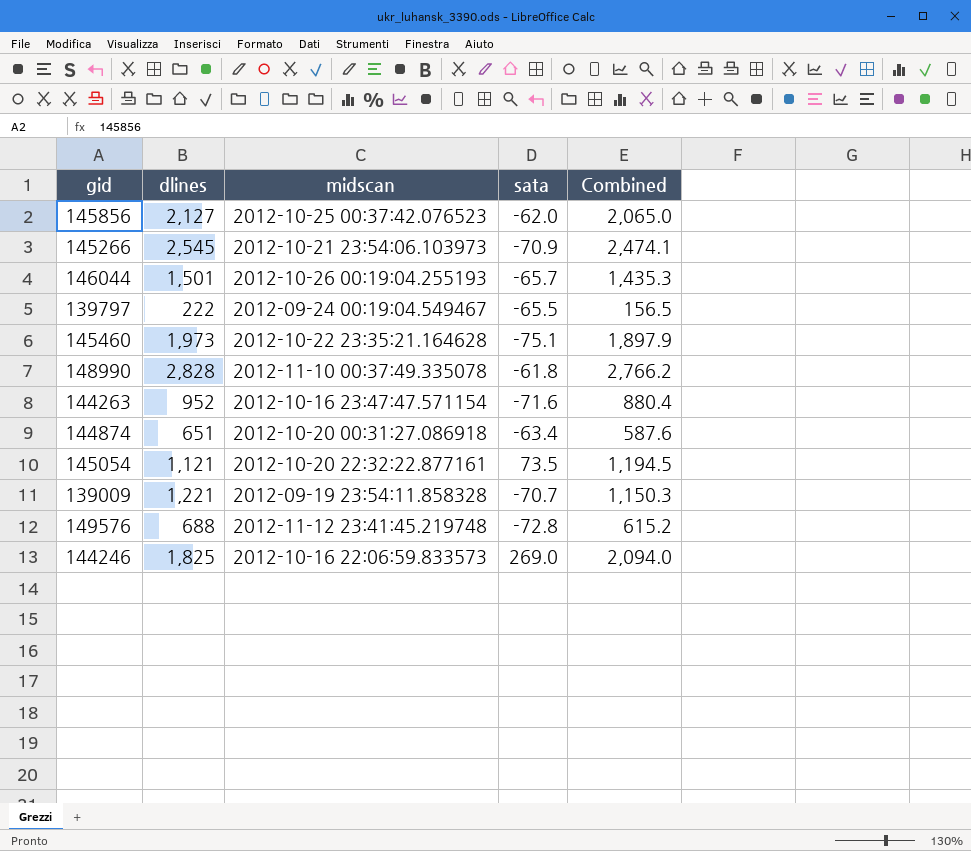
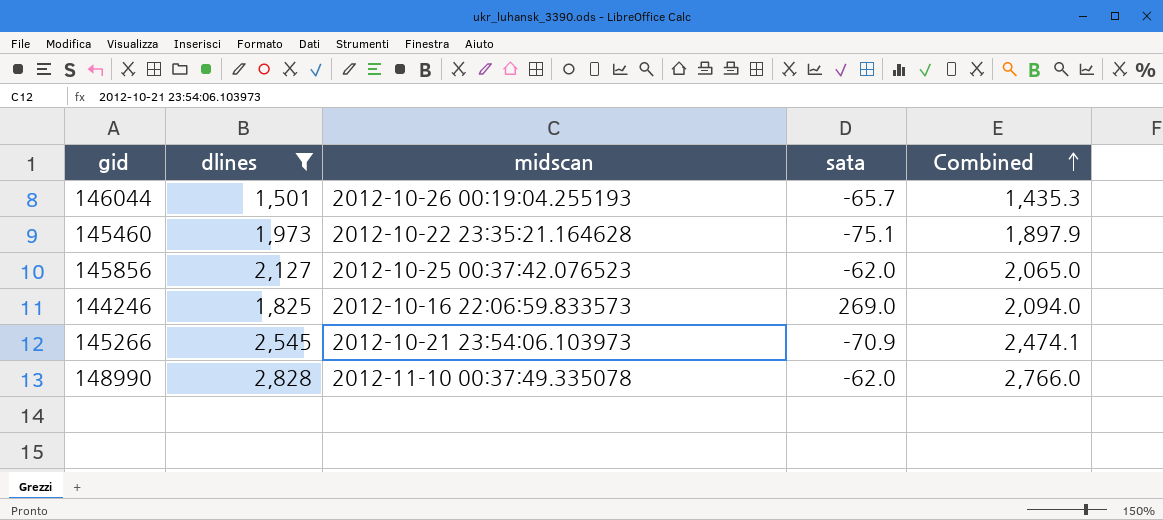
filter: none -> dlines >= 1,501
row order: none -> Combined ascending
148990 | sata: -61.8 -> -62.0
148990 | Combined: 2,766.2 -> 2,766.0

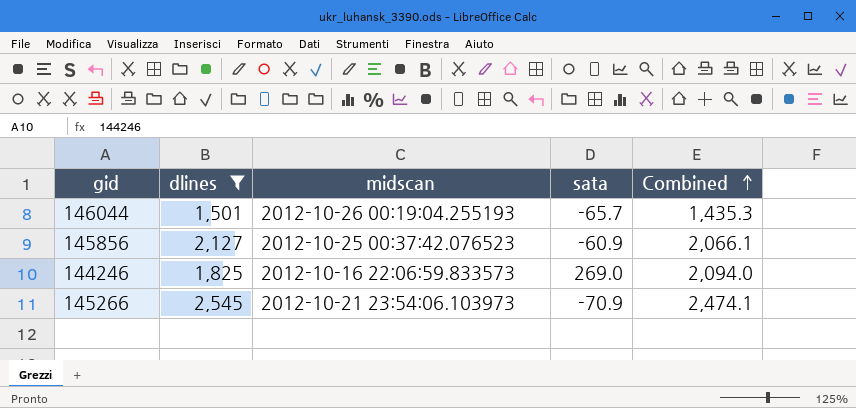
row 145460: 1,973 | 2012-10-22 23:35:21.164628 | -75.1 | 1,897.9 -> none
row 148990: 2,828 | 2012-11-10 00:37:49.335078 | -62.0 | 2,766.0 -> none
145856 | sata: -62.0 -> -60.9
145856 | Combined: 2,065.0 -> 2,066.1

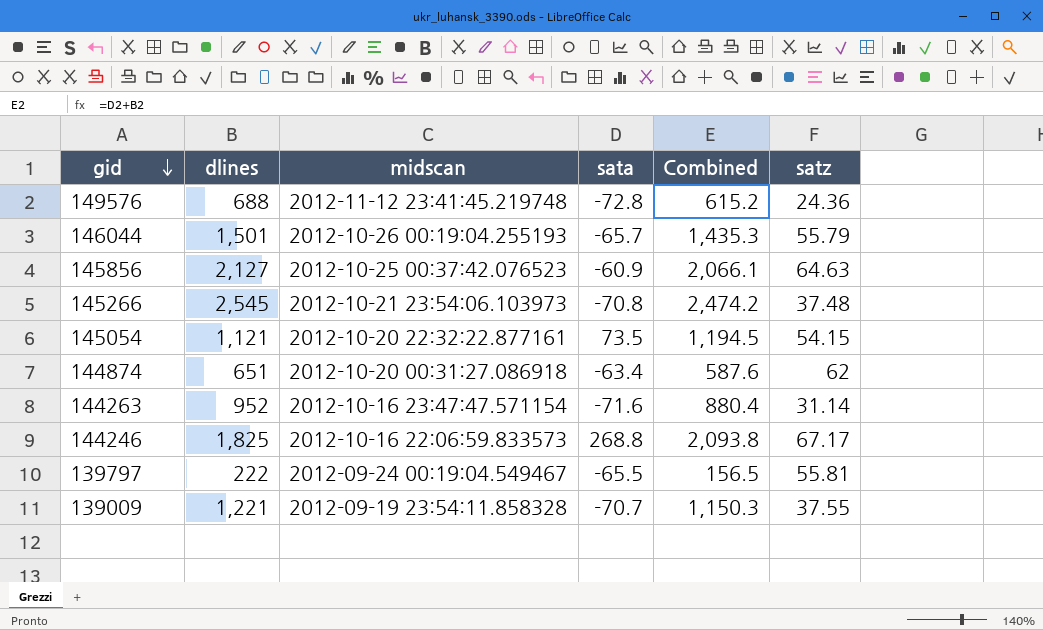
filter: dlines >= 1,501 -> none
row order: Combined ascending -> gid descending
column satz | position: none -> 6
145266 | sata: -70.9 -> -70.8
145266 | Combined: 2,474.1 -> 2,474.2
144246 | sata: 269.0 -> 268.8
144246 | Combined: 2,094.0 -> 2,093.8

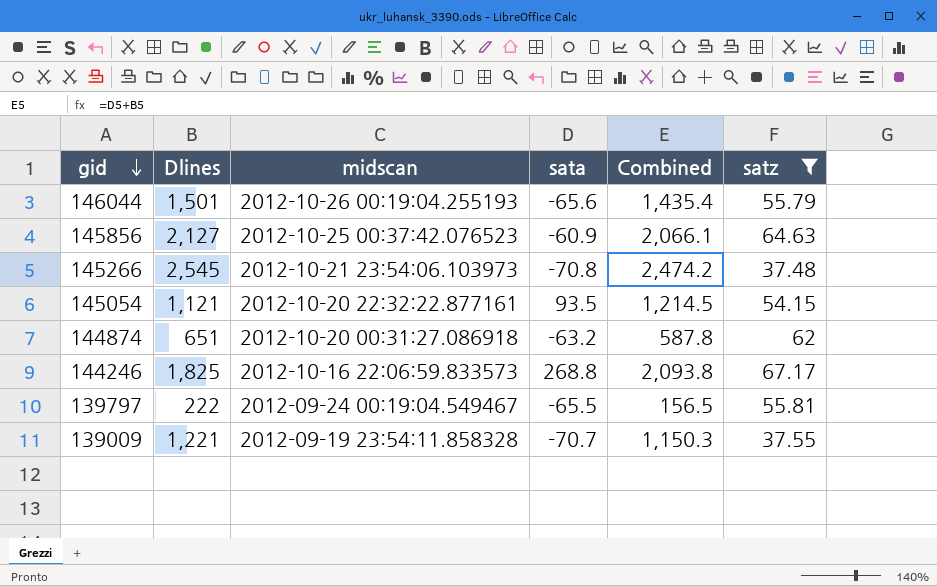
filter: none -> satz >= 37.48
column name: dlines -> Dlines
146044 | sata: -65.7 -> -65.6
146044 | Combined: 1,435.3 -> 1,435.4
145054 | sata: 73.5 -> 93.5
145054 | Combined: 1,194.5 -> 1,214.5
144874 | sata: -63.4 -> -63.2
144874 | Combined: 587.6 -> 587.8

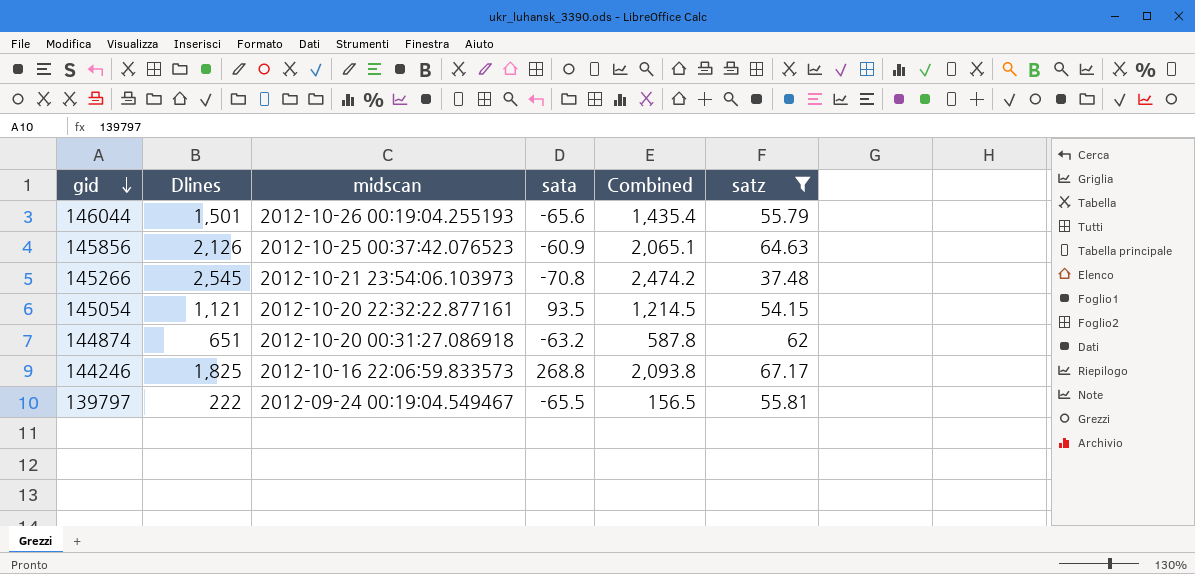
row 139009: 1,221 | 2012-09-19 23:54:11.858328 | -70.7 | 1,150.3 | 37.55 -> none
145856 | Dlines: 2,127 -> 2,126
145856 | Combined: 2,066.1 -> 2,065.1

